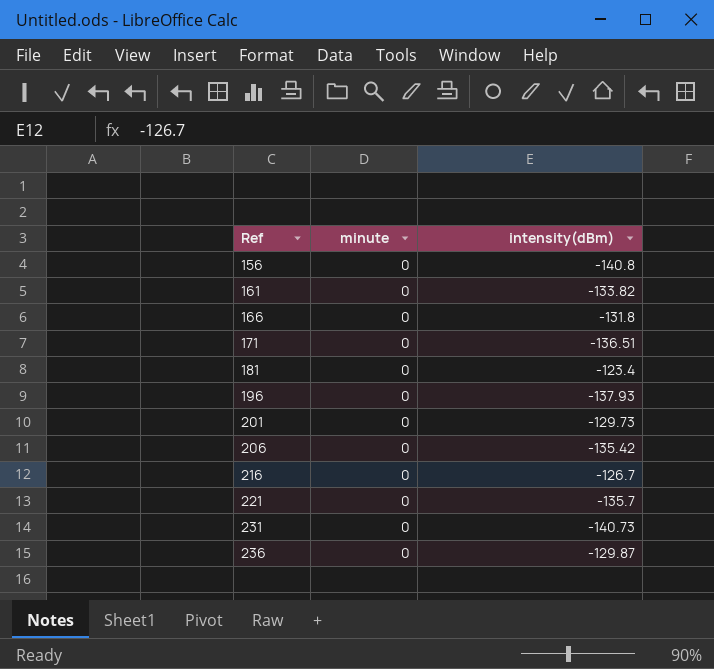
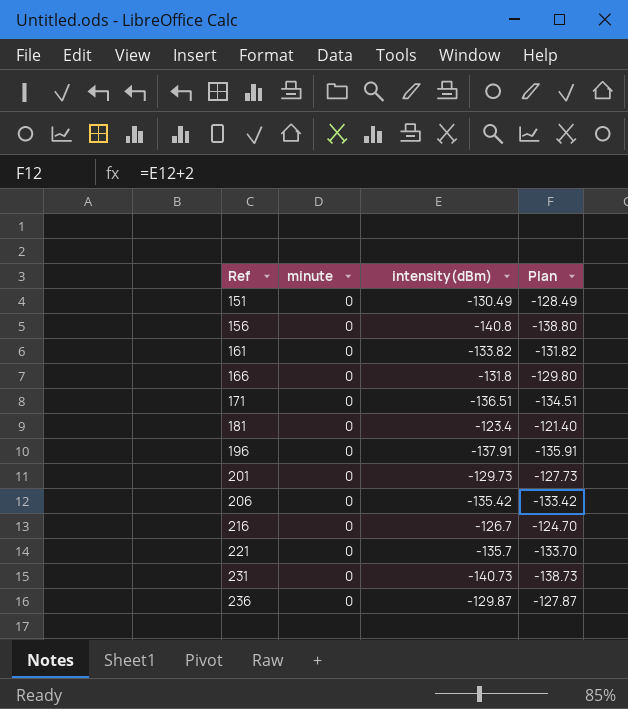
column Plan | formula: none -> [intensity(dBm)] + 2
row 151: none -> 0 | -130.49 | -128.49
196 | intensity(dBm): -137.93 -> -137.91

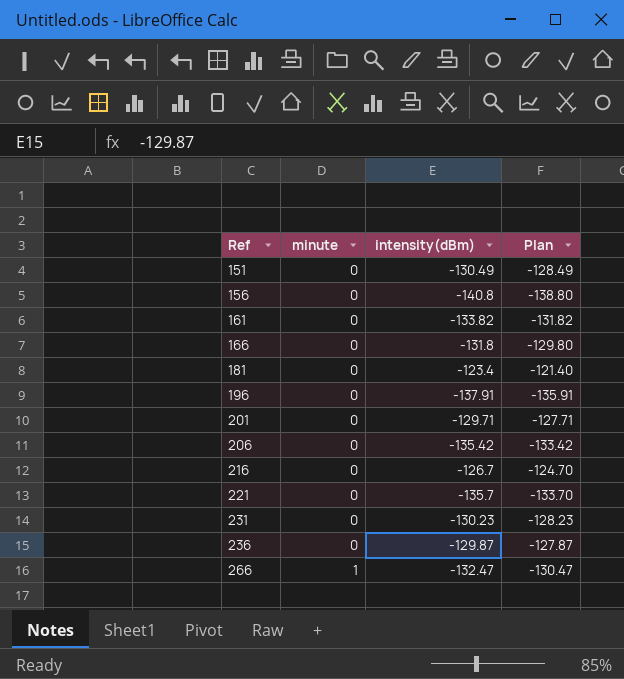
row 171: 0 | -136.51 | -134.51 -> none
201 | intensity(dBm): -129.73 -> -129.71
201 | Plan: -127.73 -> -127.71
231 | intensity(dBm): -140.73 -> -130.23
231 | Plan: -138.73 -> -128.23
row 266: none -> 1 | -132.47 | -130.47

